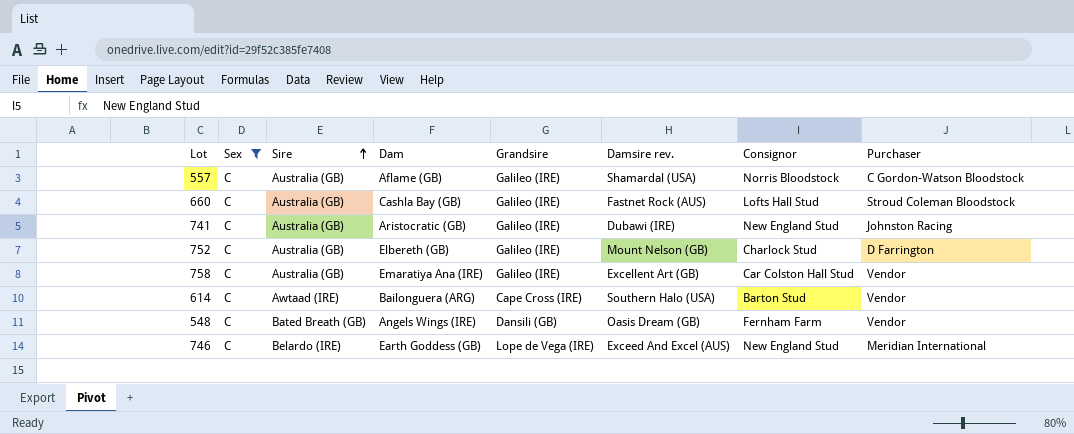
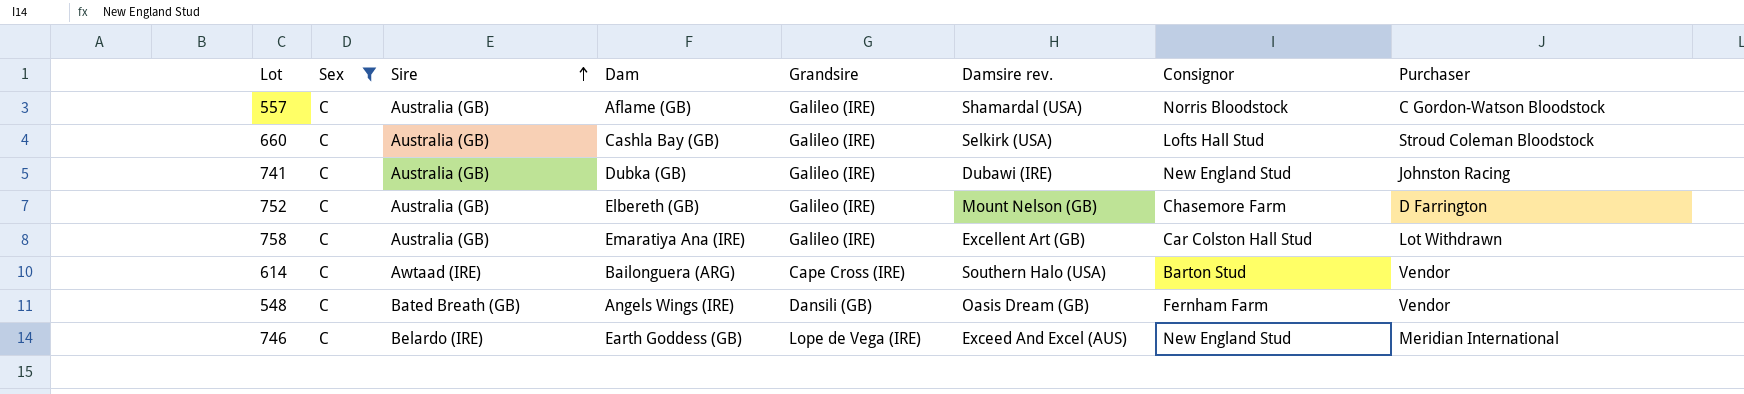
660 | Damsire rev.: Fastnet Rock (AUS) -> Selkirk (USA)
741 | Dam: Aristocratic (GB) -> Dubka (GB)
752 | Consignor: Charlock Stud -> Chasemore Farm
758 | Purchaser: Vendor -> Lot Withdrawn

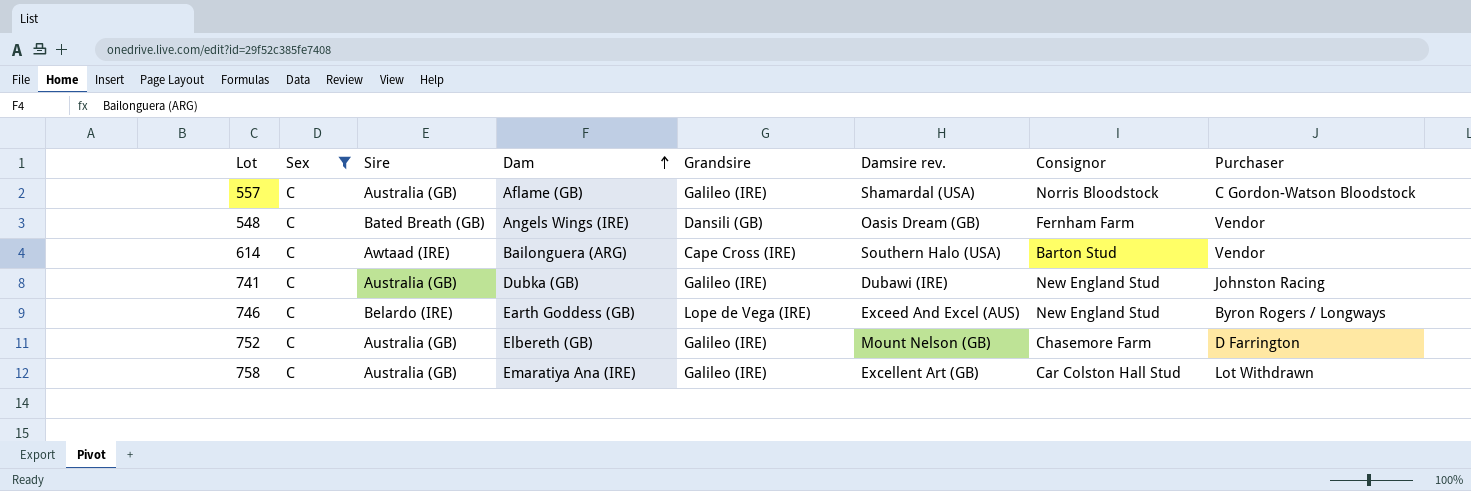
row order: Sire ascending -> Dam ascending
row 660: C | Australia (GB) | Cashla Bay (GB) | Galileo (IRE) | Selkirk (USA) | Lofts Hall Stud | Stroud Coleman Bloodstock -> none
746 | Purchaser: Meridian International -> Byron Rogers / Longways

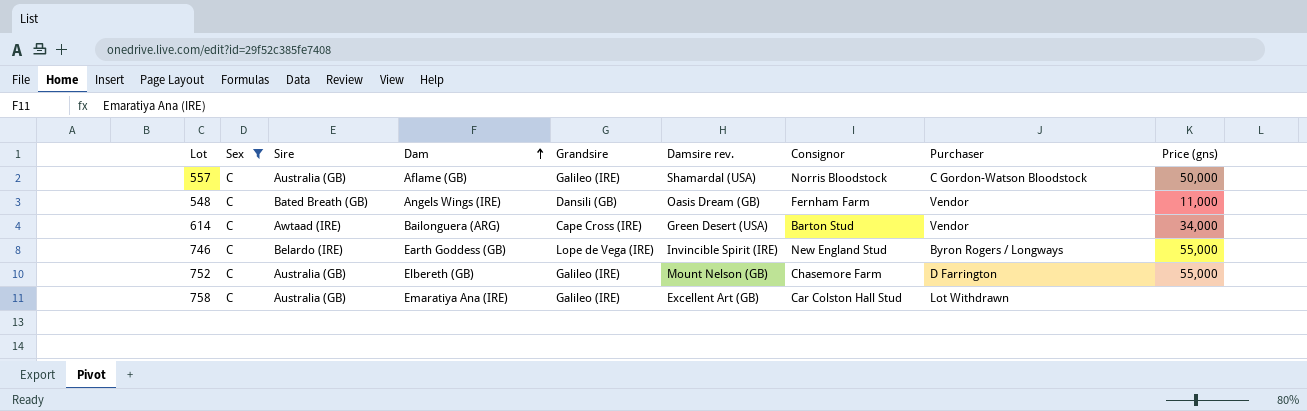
column Price (gns) | position: none -> 9
row 741: C | Australia (GB) | Dubka (GB) | Galileo (IRE) | Dubawi (IRE) | New England Stud | Johnston Racing -> none
614 | Damsire rev.: Southern Halo (USA) -> Green Desert (USA)
746 | Damsire rev.: Exceed And Excel (AUS) -> Invincible Spirit (IRE)

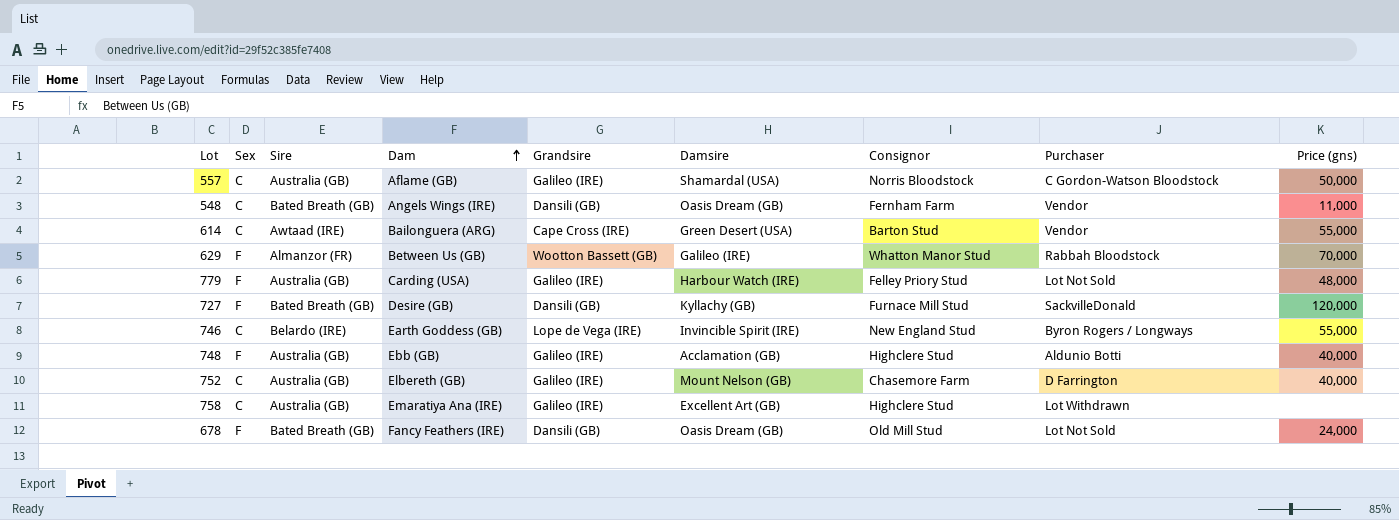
filter: Sex = C -> none
column name: Damsire rev. -> Damsire
614 | Price (gns): 34,000 -> 55,000
752 | Price (gns): 55,000 -> 40,000
758 | Consignor: Car Colston Hall Stud -> Highclere Stud

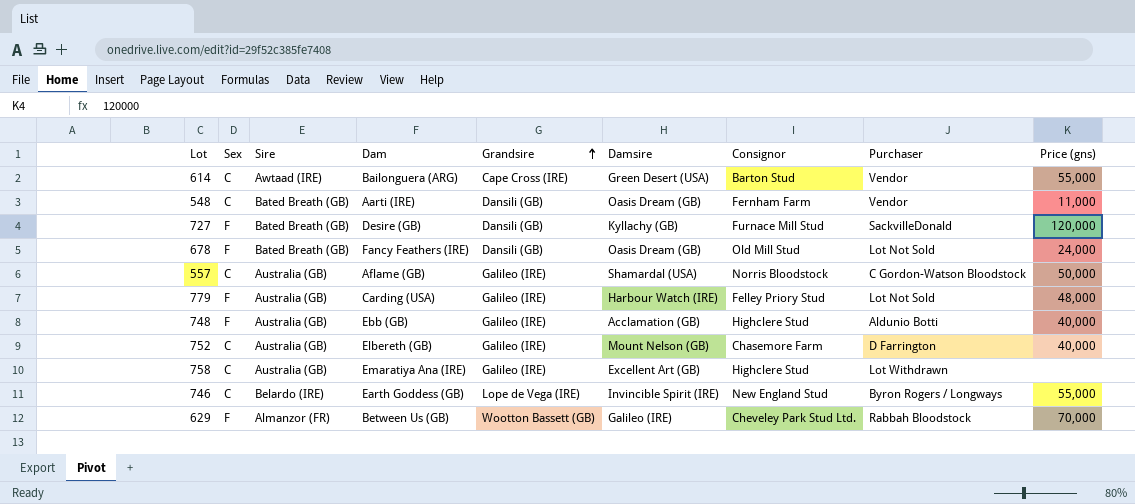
row order: Dam ascending -> Grandsire ascending
548 | Dam: Angels Wings (IRE) -> Aarti (IRE)
629 | Consignor: Whatton Manor Stud -> Cheveley Park Stud Ltd.

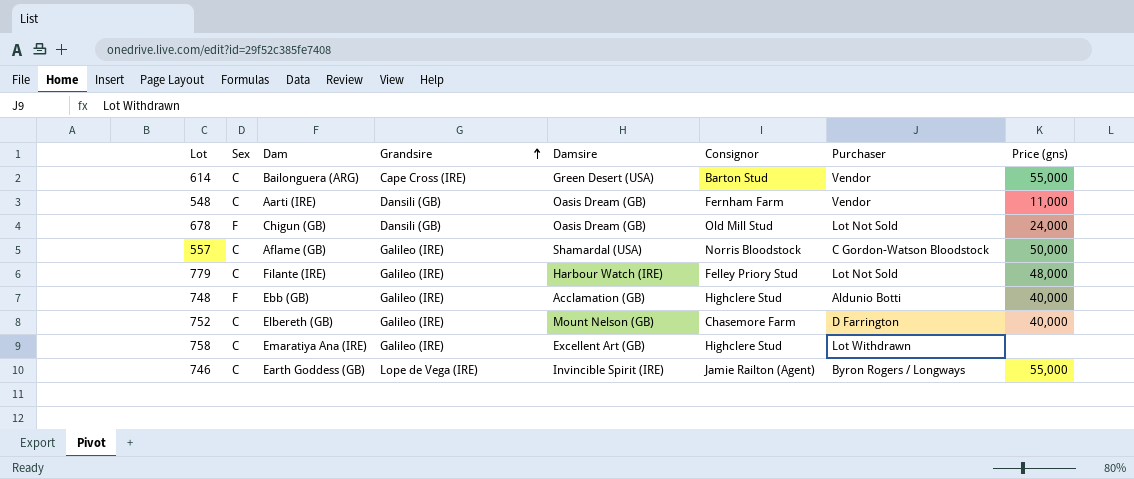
column Sire | position: 3 -> none
row 727: F | Bated Breath (GB) | Desire (GB) | Dansili (GB) | Kyllachy (GB) | Furnace Mill Stud | SackvilleDonald | 120,000 -> none
row 629: F | Almanzor (FR) | Between Us (GB) | Wootton Bassett (GB) | Galileo (IRE) | Cheveley Park Stud Ltd. | Rabbah Bloodstock | 70,000 -> none
678 | Dam: Fancy Feathers (IRE) -> Chigun (GB)
779 | Sex: F -> C
779 | Dam: Carding (USA) -> Filante (IRE)
746 | Consignor: New England Stud -> Jamie Railton (Agent)

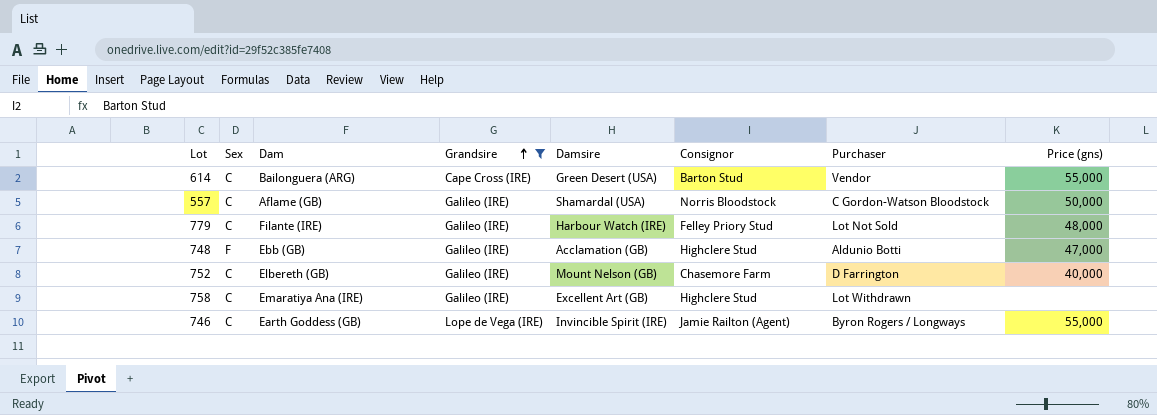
filter: none -> Grandsire != Dansili (GB)
748 | Price (gns): 40,000 -> 47,000

